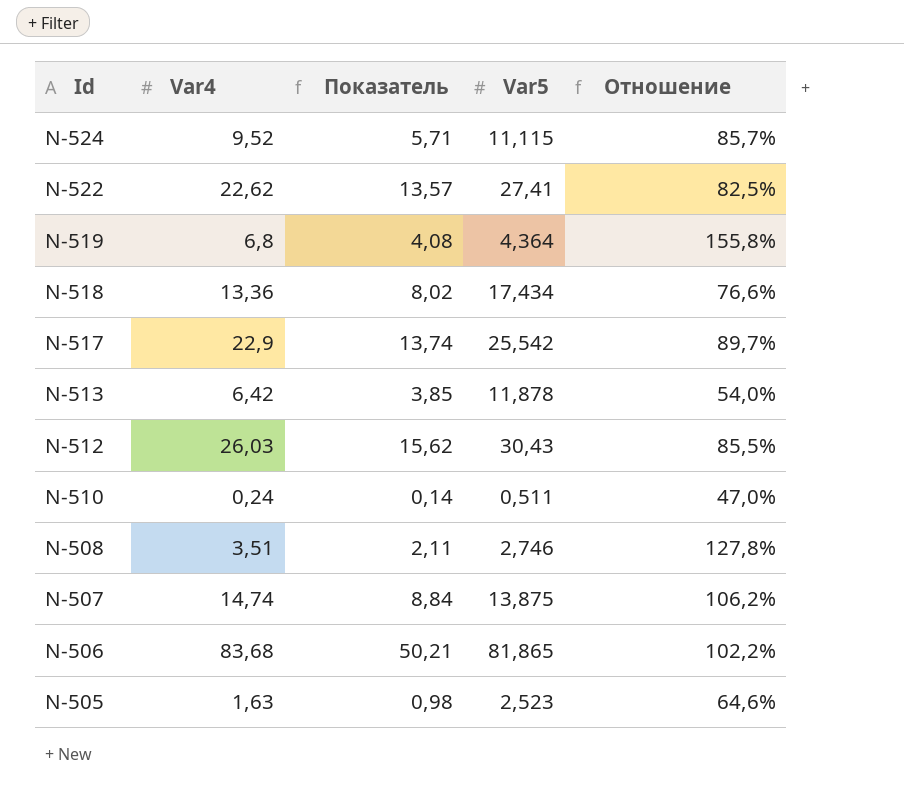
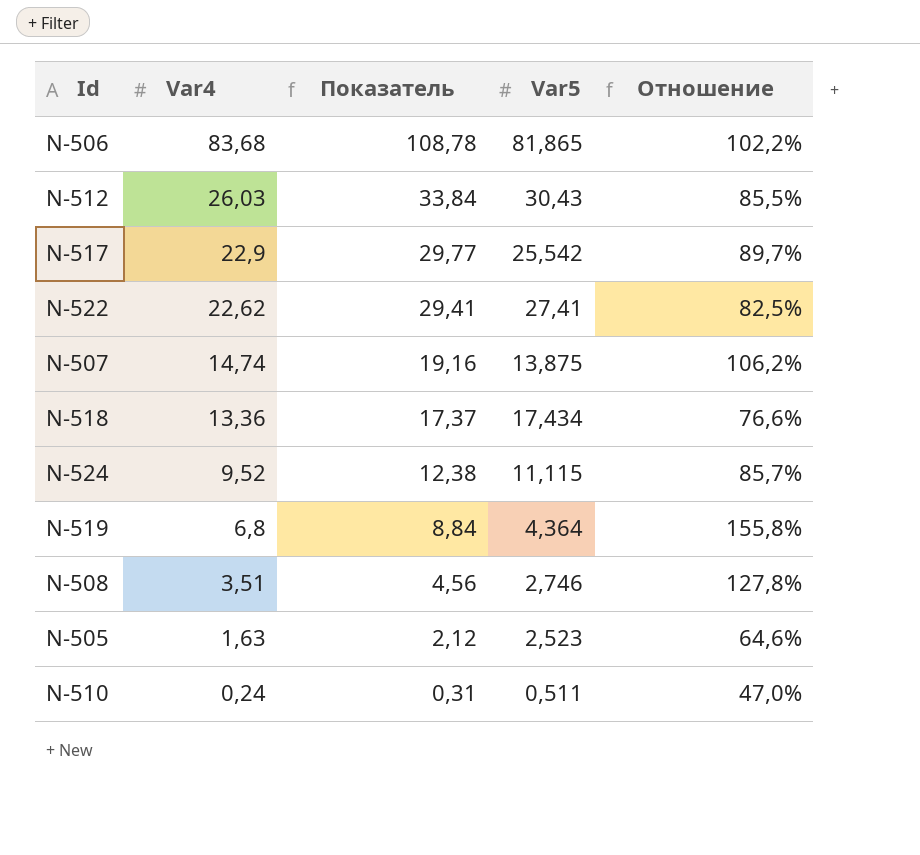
row order: Id descending -> Var4 descending
column Показатель | formula: [Var4] * 0,6 -> [Var4] * 1,3
row N-513: 6,42 | 3,85 | 11,878 | 54,0% -> none

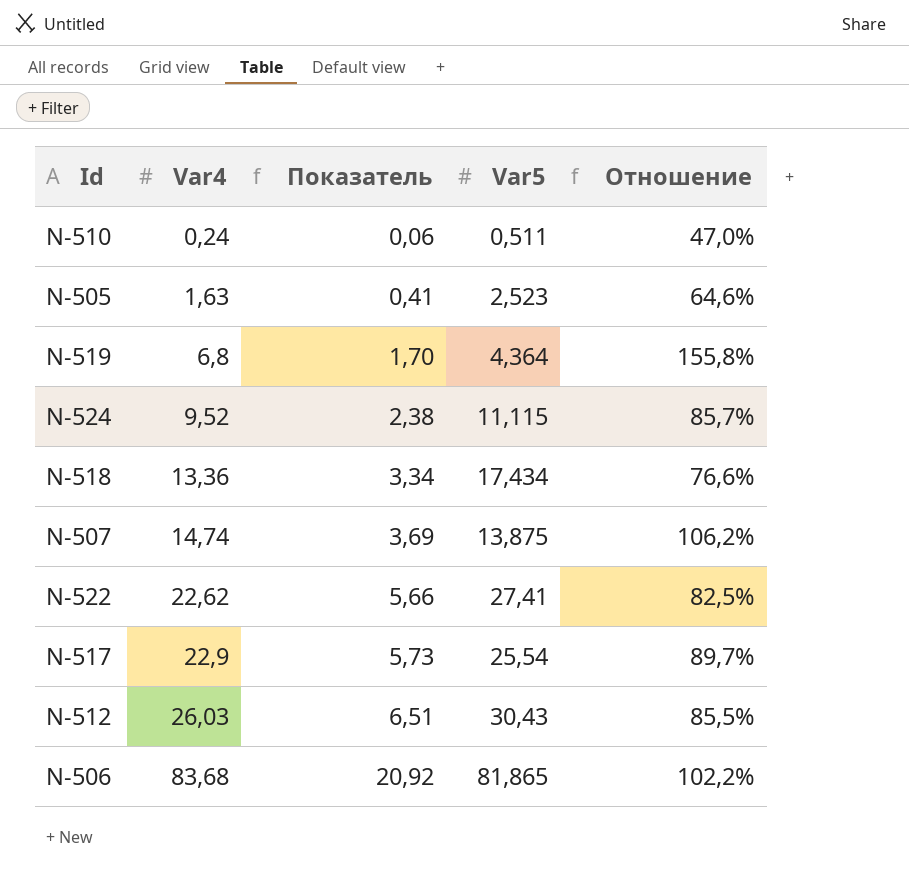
row order: Var4 descending -> Var4 ascending
column Показатель | formula: [Var4] * 1,3 -> [Var4] * 0,25
row N-508: 3,51 | 4,56 | 2,746 | 127,8% -> none
N-517 | Var5: 25,542 -> 25,54

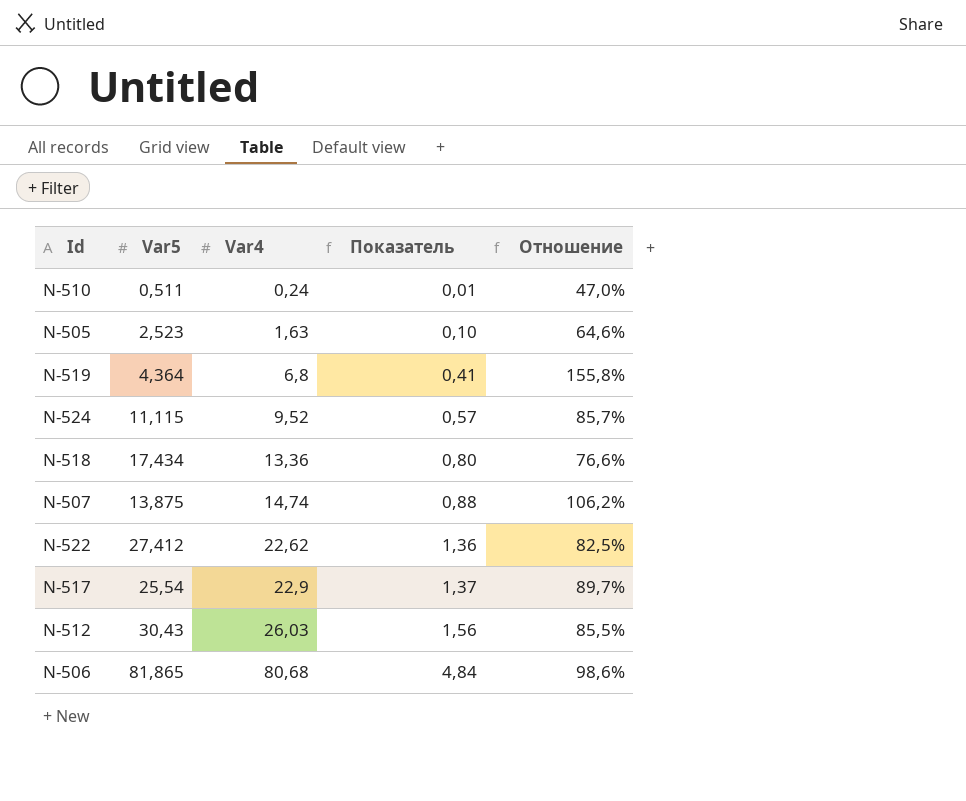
column Var5 | position: 4 -> 2
column Показатель | formula: [Var4] * 0,25 -> [Var4] * 0,06
N-522 | Var5: 27,41 -> 27,412
N-506 | Var4: 83,68 -> 80,68
N-506 | Отношение: 102,2% -> 98,6%

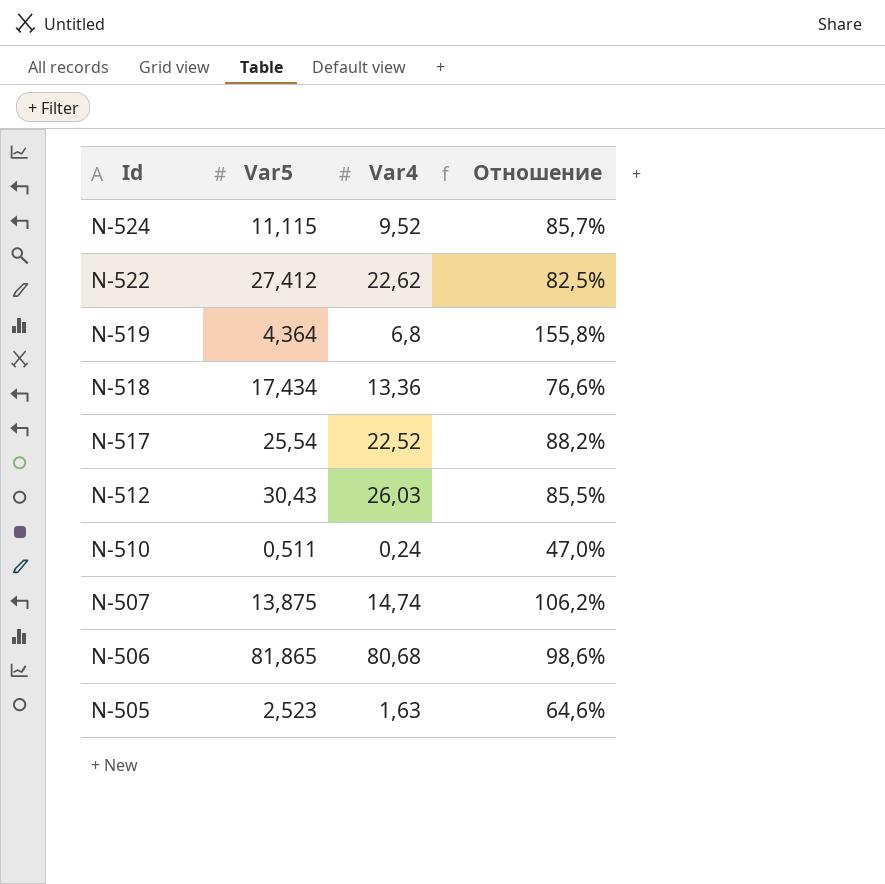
row order: Var4 ascending -> Id descending
column Показатель | formula: [Var4] * 0,06 -> none
N-517 | Var4: 22,9 -> 22,52
N-517 | Отношение: 89,7% -> 88,2%

